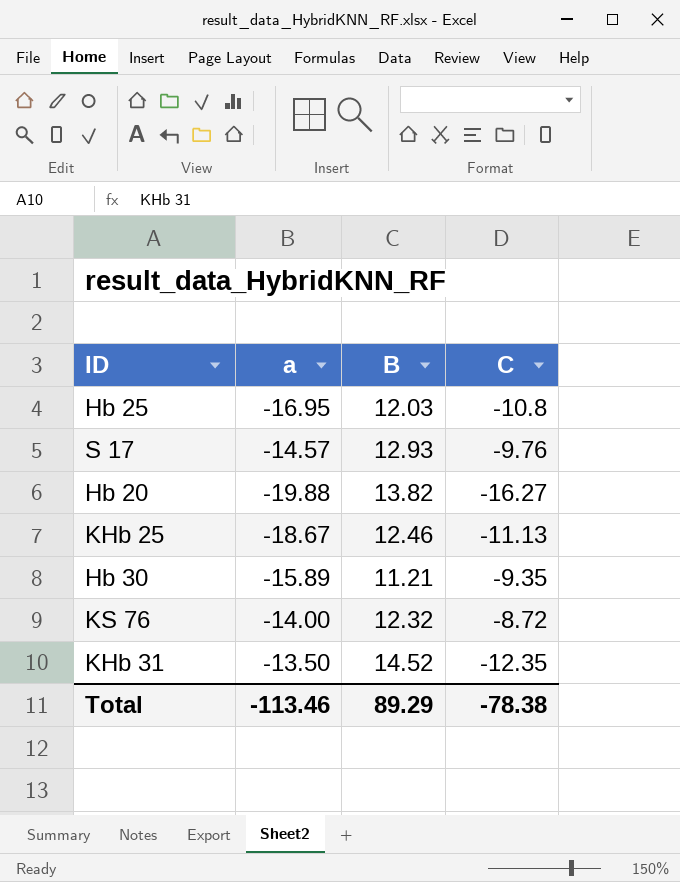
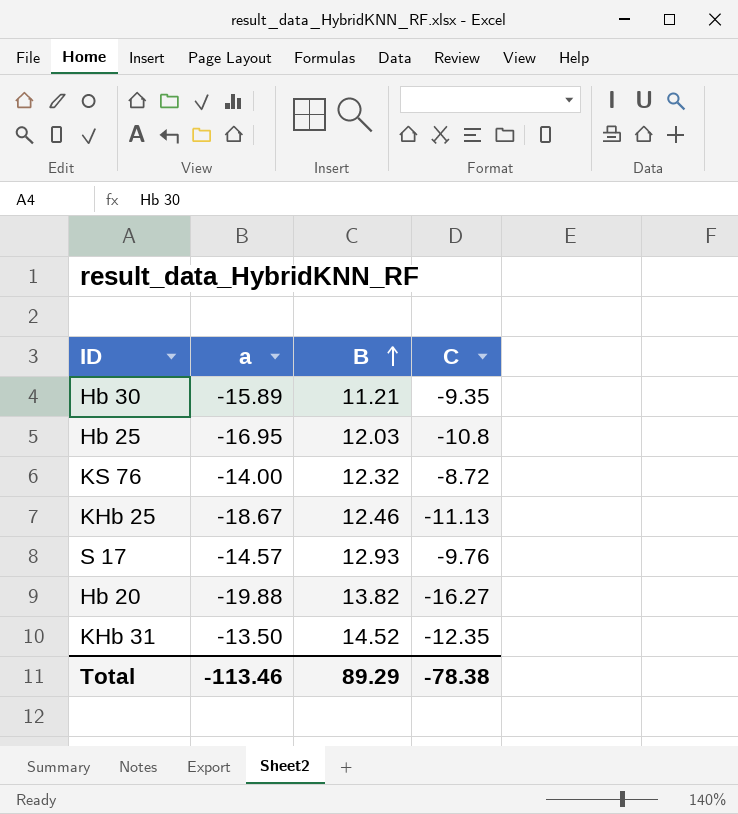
row order: none -> B ascending

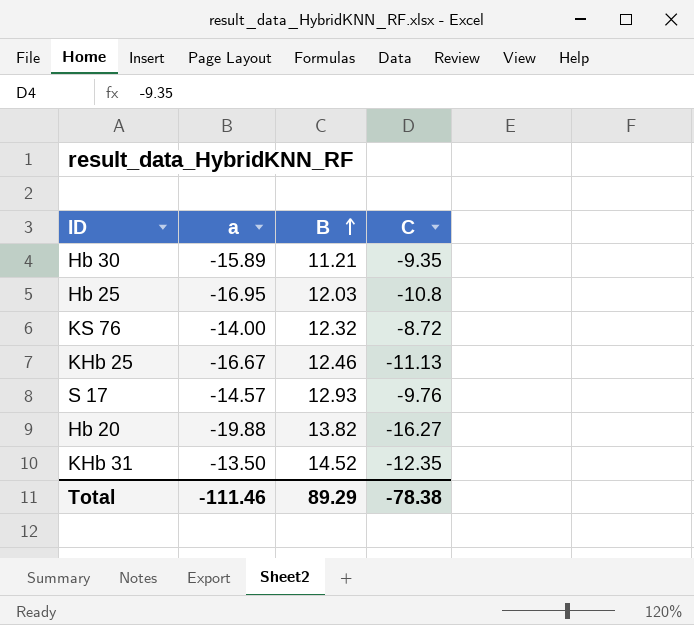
KHb 25 | a: -18.67 -> -16.67
Total | a: -113.46 -> -111.46

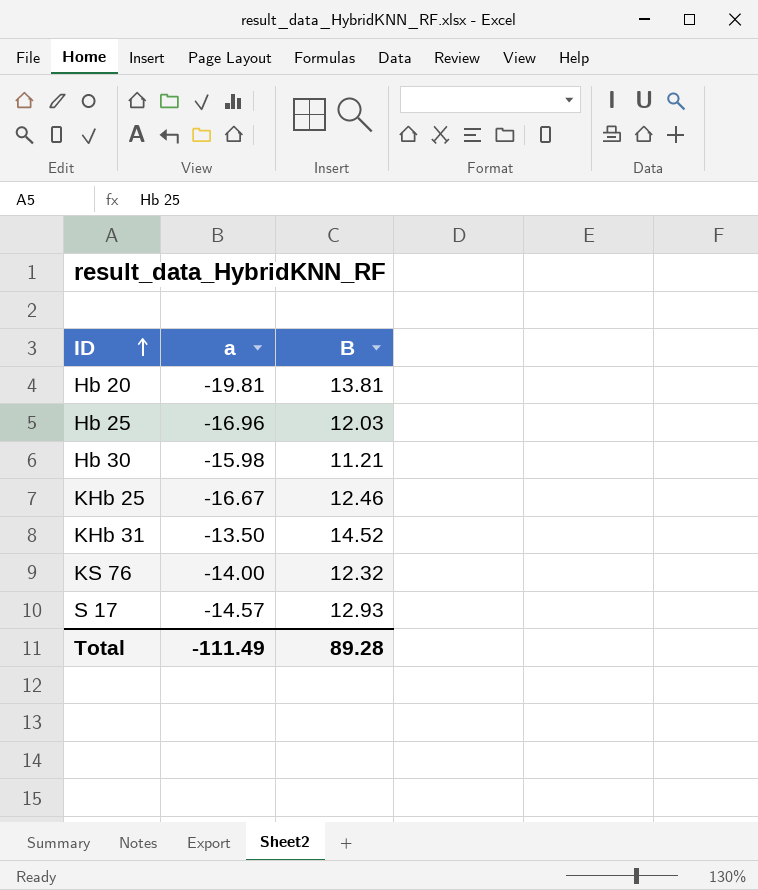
row order: B ascending -> ID ascending
column C | position: 4 -> none
Hb 20 | a: -19.88 -> -19.81
Hb 20 | B: 13.82 -> 13.81
Hb 25 | a: -16.95 -> -16.96
Hb 30 | a: -15.89 -> -15.98
Total | a: -111.46 -> -111.49
Total | B: 89.29 -> 89.28

